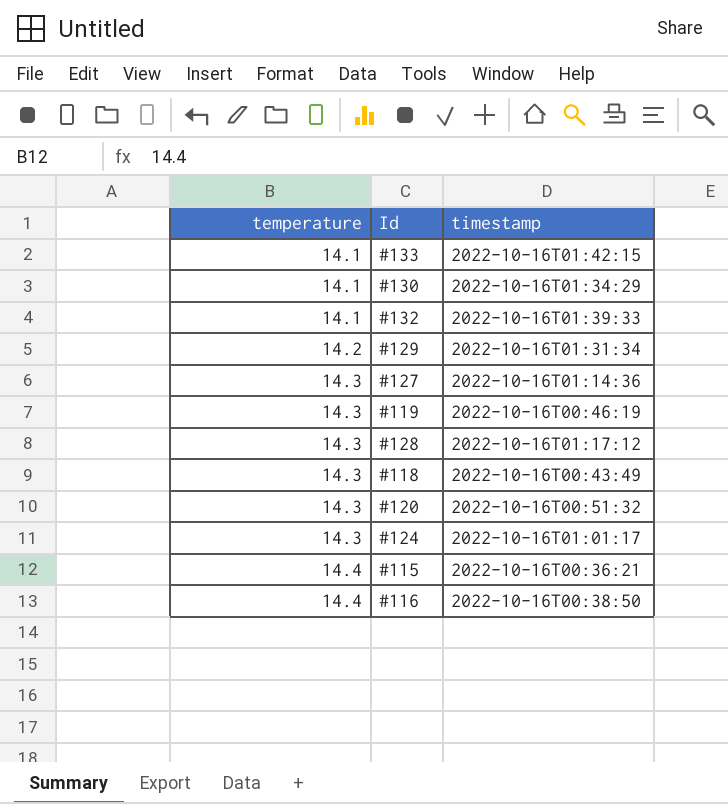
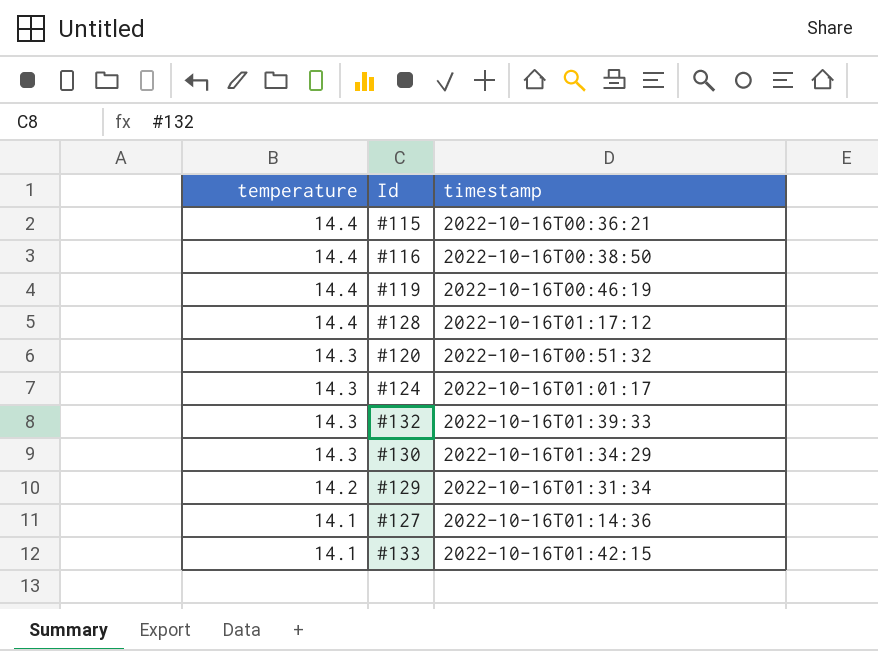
row order: temperature ascending -> temperature descending
row #118: 14.3 | 2022-10-16T00:43:49 -> none
#119 | temperature: 14.3 -> 14.4
#128 | temperature: 14.3 -> 14.4
#132 | temperature: 14.1 -> 14.3
#130 | temperature: 14.1 -> 14.3
#127 | temperature: 14.3 -> 14.1

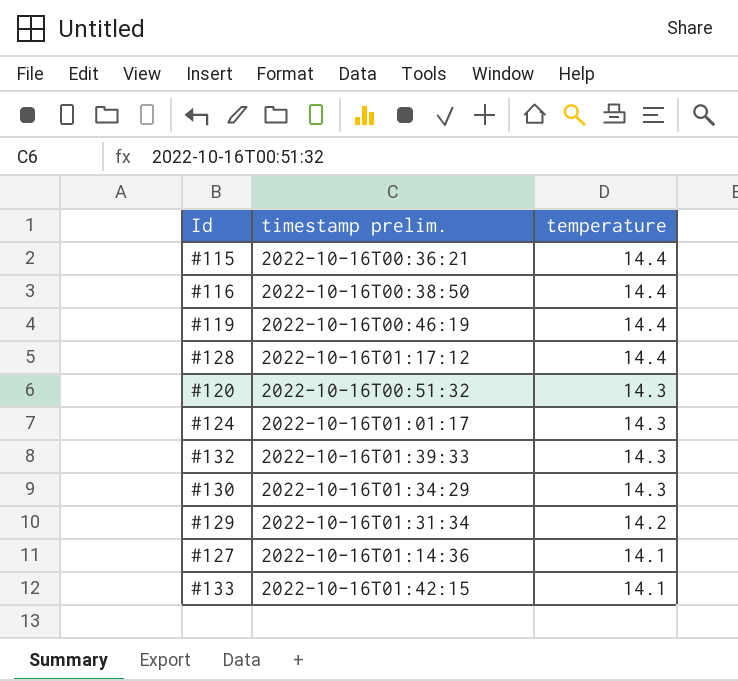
column name: timestamp -> timestamp prelim.
column temperature | position: 1 -> 3

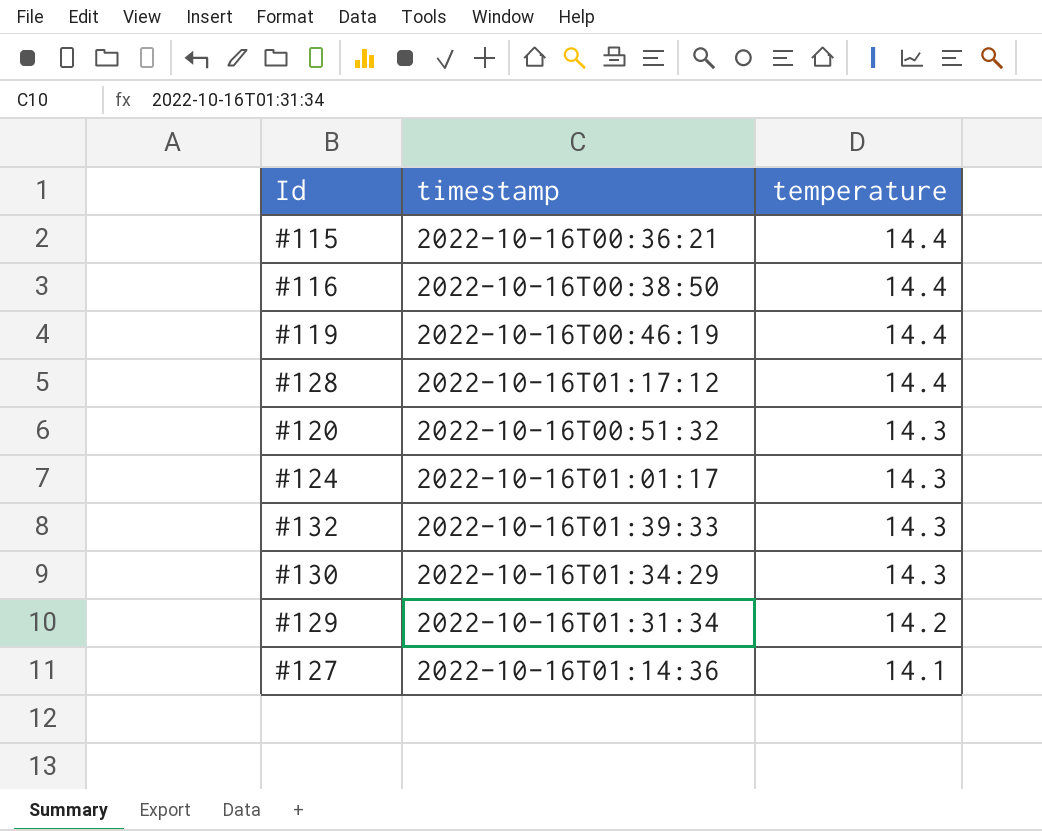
column name: timestamp prelim. -> timestamp
row #133: 2022-10-16T01:42:15 | 14.1 -> none

